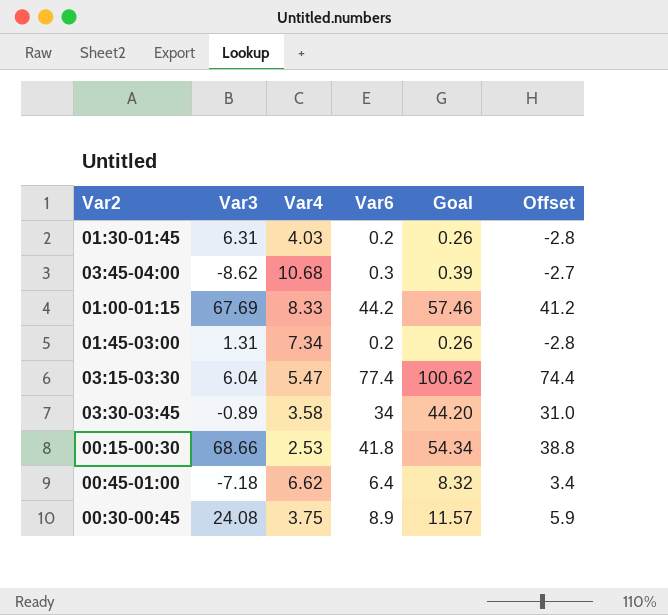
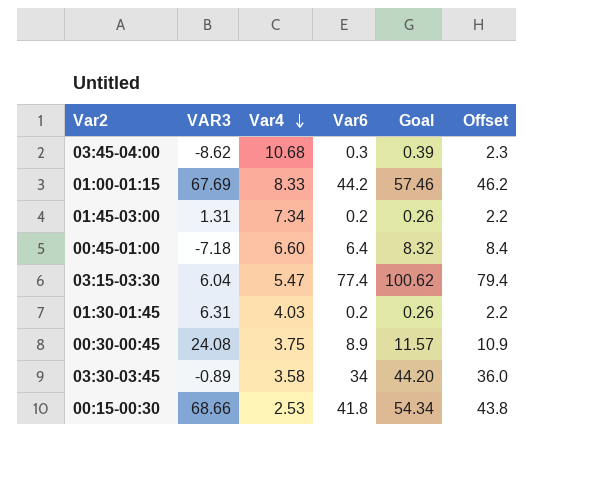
row order: none -> Var4 descending
column name: Var3 -> VAR3
column Offset | formula: [Var6] - 3 -> [Var6] + 2
00:45-01:00 | Var4: 6.62 -> 6.60

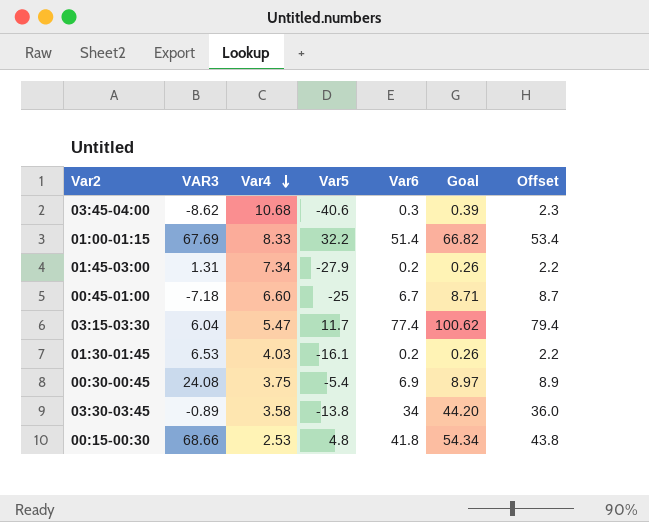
column Var5 | position: none -> 4
01:00-01:15 | Var6: 44.2 -> 51.4
01:00-01:15 | Goal: 57.46 -> 66.82
01:00-01:15 | Offset: 46.2 -> 53.4
00:45-01:00 | Var6: 6.4 -> 6.7
00:45-01:00 | Goal: 8.32 -> 8.71
00:45-01:00 | Offset: 8.4 -> 8.7
01:30-01:45 | VAR3: 6.31 -> 6.53
00:30-00:45 | Var6: 8.9 -> 6.9
00:30-00:45 | Goal: 11.57 -> 8.97
00:30-00:45 | Offset: 10.9 -> 8.9

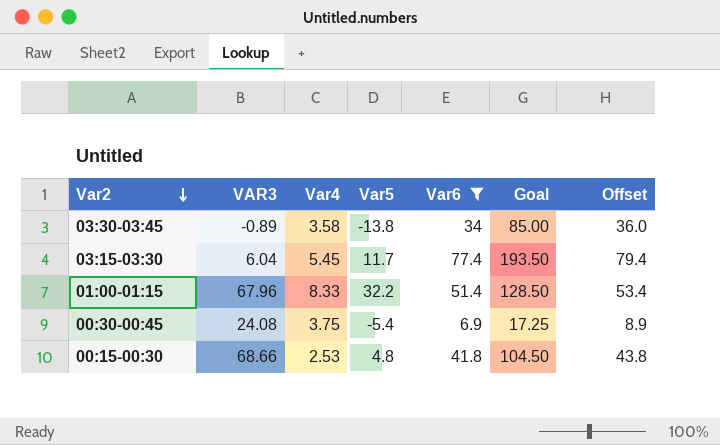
filter: none -> Var6 >= 6.9
row order: Var4 descending -> Var2 descending
column Goal | formula: [Var6] * 1.3 -> [Var6] * 2.5
03:15-03:30 | Var4: 5.47 -> 5.45
01:00-01:15 | VAR3: 67.69 -> 67.96

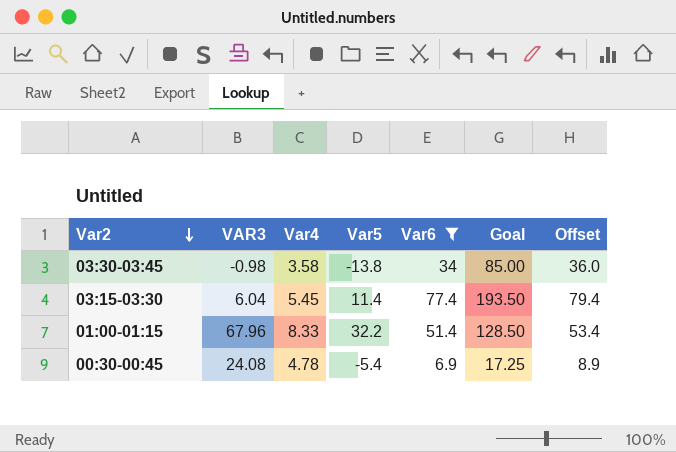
row 00:15-00:30: 68.66 | 2.53 | 4.8 | 41.8 | 104.50 | 43.8 -> none
03:30-03:45 | VAR3: -0.89 -> -0.98
03:15-03:30 | Var5: 11.7 -> 11.4
00:30-00:45 | Var4: 3.75 -> 4.78

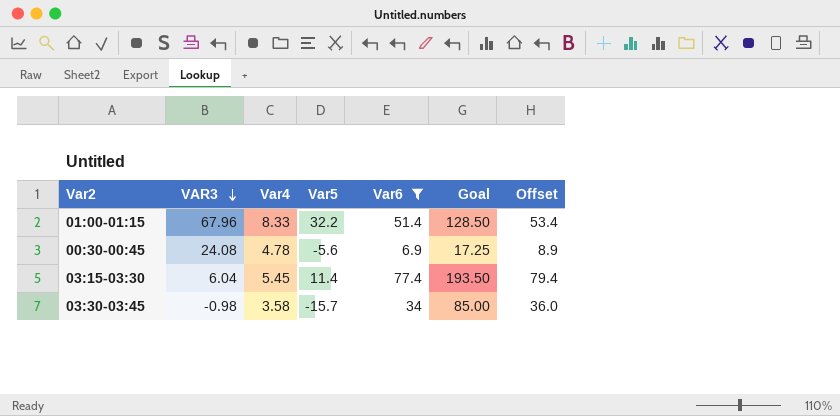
row order: Var2 descending -> VAR3 descending
00:30-00:45 | Var5: -5.4 -> -5.6
03:30-03:45 | Var5: -13.8 -> -15.7

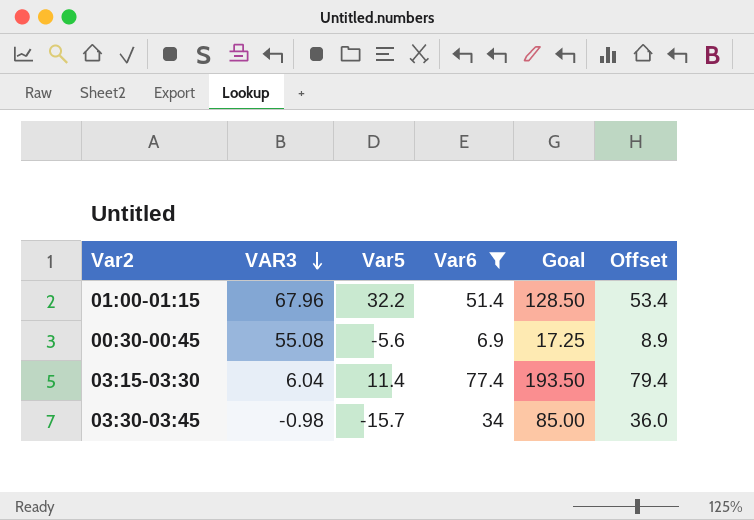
column Var4 | position: 3 -> none
00:30-00:45 | VAR3: 24.08 -> 55.08

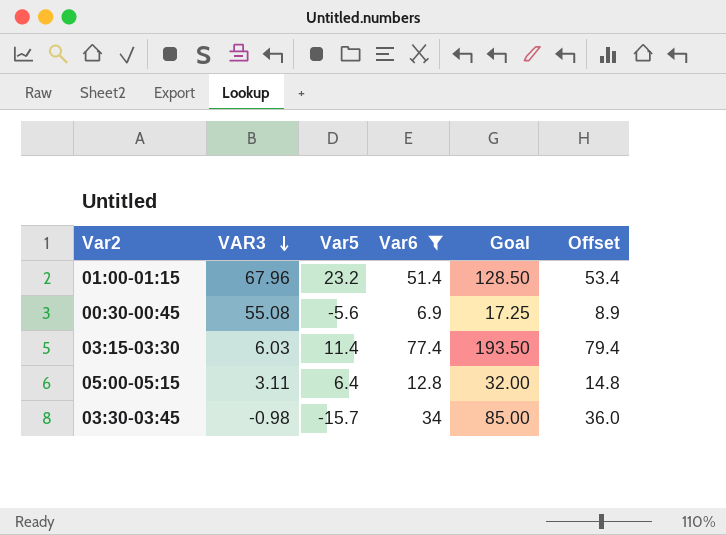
01:00-01:15 | Var5: 32.2 -> 23.2
03:15-03:30 | VAR3: 6.04 -> 6.03
row 05:00-05:15: none -> 3.11 | 6.4 | 12.8 | 32.00 | 14.8

